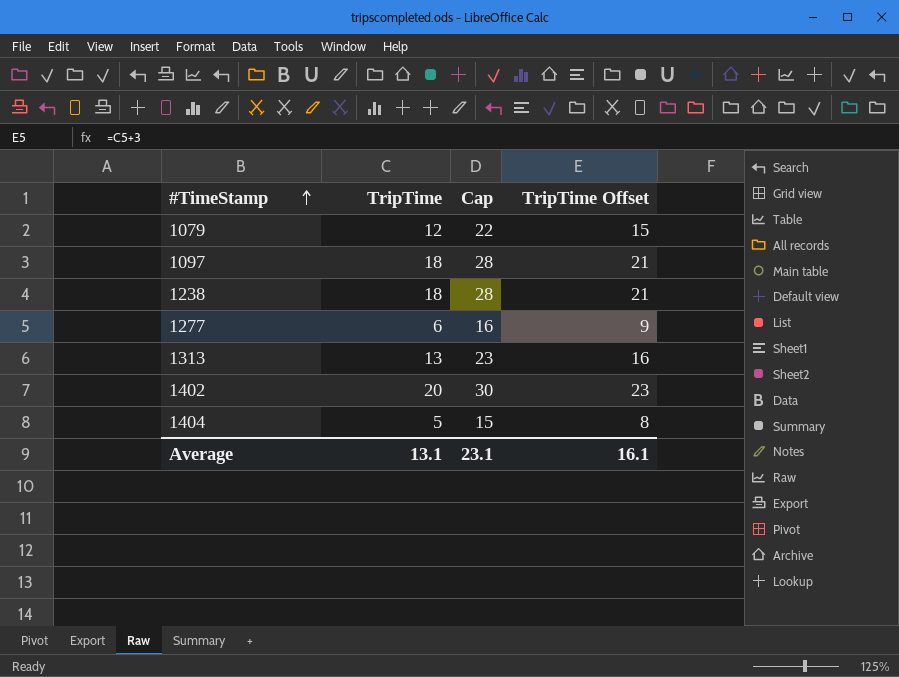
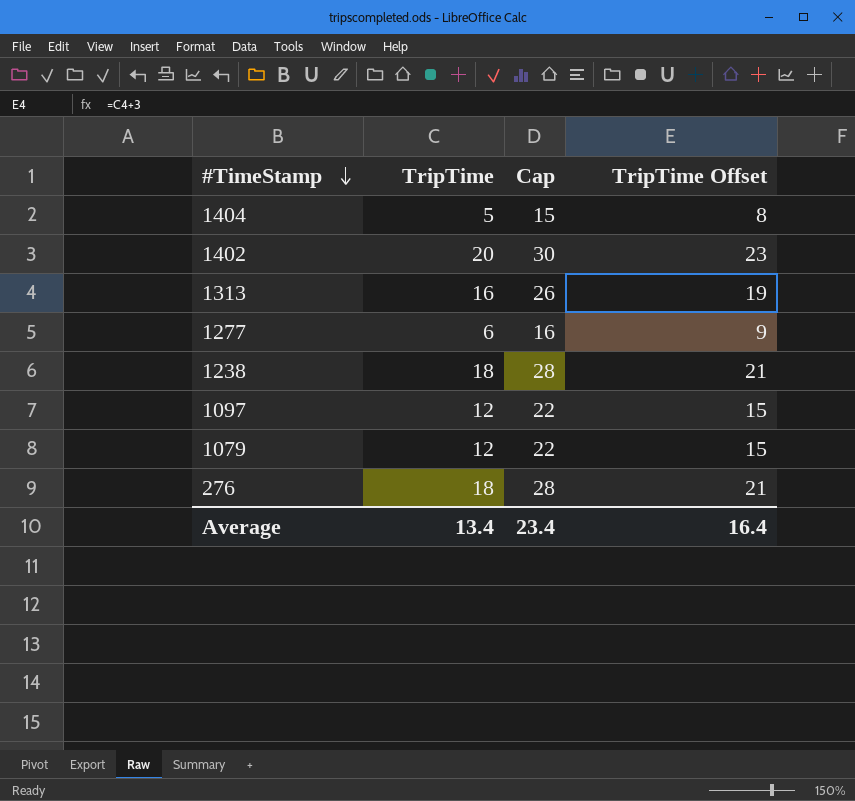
row order: #TimeStamp ascending -> #TimeStamp descending
1313 | TripTime: 13 -> 16
1313 | Cap: 23 -> 26
1313 | TripTime Offset: 16 -> 19
1097 | TripTime: 18 -> 12
1097 | Cap: 28 -> 22
1097 | TripTime Offset: 21 -> 15
row 276: none -> 18 | 28 | 21
Average | TripTime: 13.1 -> 13.4
Average | Cap: 23.1 -> 23.4
Average | TripTime Offset: 16.1 -> 16.4

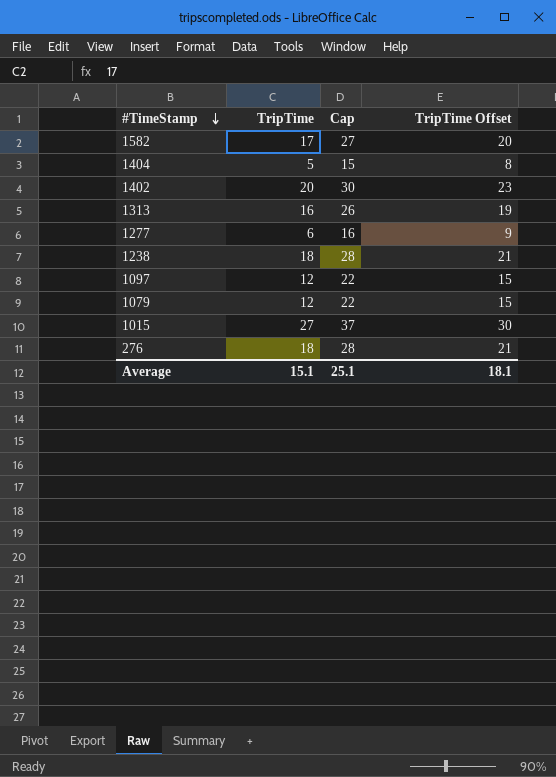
row 1582: none -> 17 | 27 | 20
row 1015: none -> 27 | 37 | 30
Average | TripTime: 13.4 -> 15.1
Average | Cap: 23.4 -> 25.1
Average | TripTime Offset: 16.4 -> 18.1

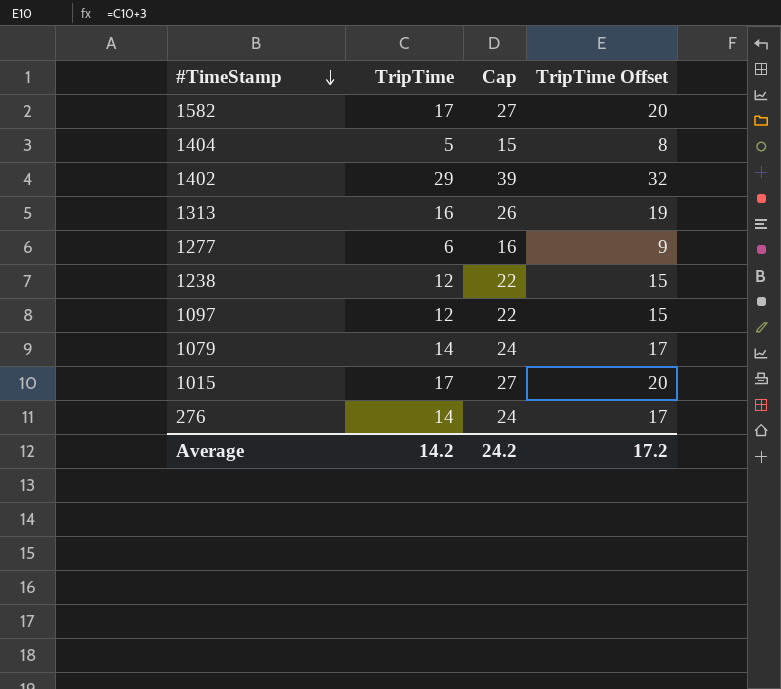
1402 | TripTime: 20 -> 29
1402 | Cap: 30 -> 39
1402 | TripTime Offset: 23 -> 32
1238 | TripTime: 18 -> 12
1238 | Cap: 28 -> 22
1238 | TripTime Offset: 21 -> 15
1079 | TripTime: 12 -> 14
1079 | Cap: 22 -> 24
1079 | TripTime Offset: 15 -> 17
1015 | TripTime: 27 -> 17
1015 | Cap: 37 -> 27
1015 | TripTime Offset: 30 -> 20
276 | TripTime: 18 -> 14
276 | Cap: 28 -> 24
276 | TripTime Offset: 21 -> 17
Average | TripTime: 15.1 -> 14.2
Average | Cap: 25.1 -> 24.2
Average | TripTime Offset: 18.1 -> 17.2

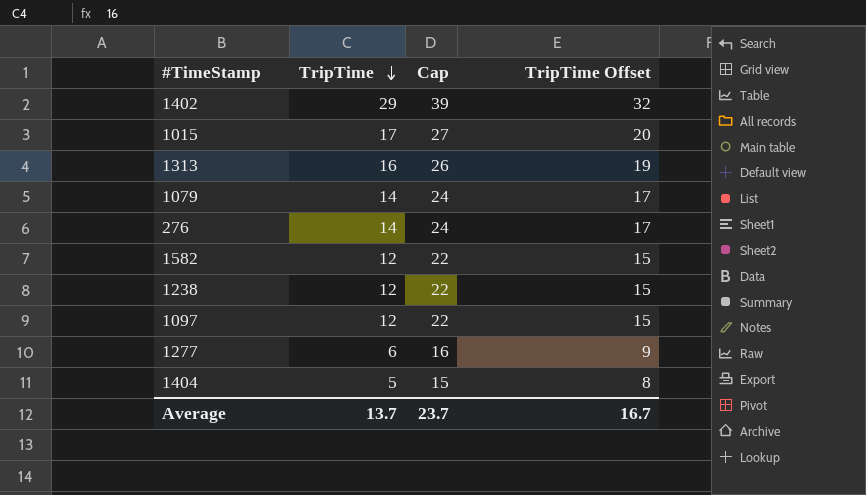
row order: #TimeStamp descending -> TripTime descending
1582 | TripTime: 17 -> 12
1582 | Cap: 27 -> 22
1582 | TripTime Offset: 20 -> 15
Average | TripTime: 14.2 -> 13.7
Average | Cap: 24.2 -> 23.7
Average | TripTime Offset: 17.2 -> 16.7

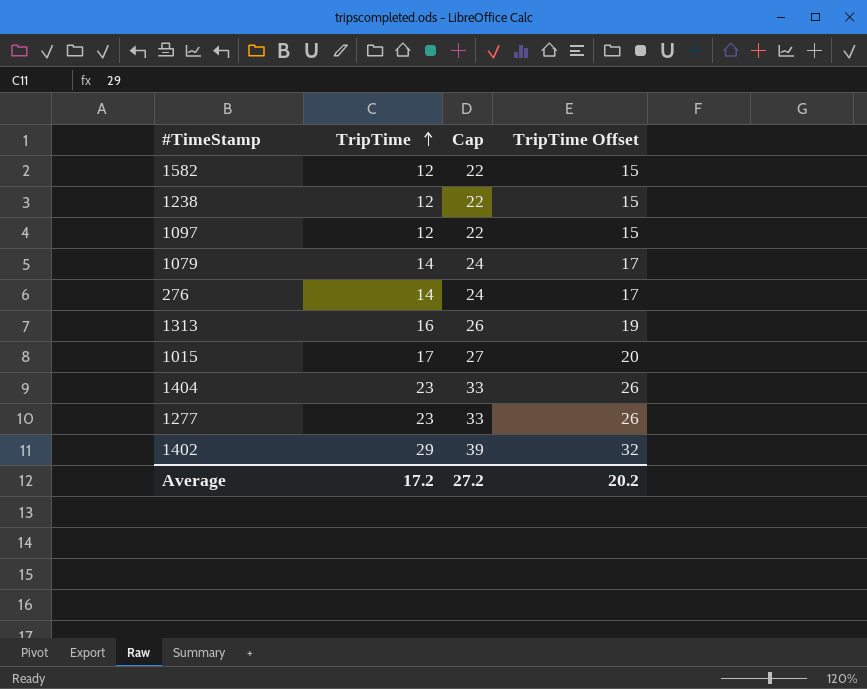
row order: TripTime descending -> TripTime ascending
1404 | TripTime: 5 -> 23
1404 | Cap: 15 -> 33
1404 | TripTime Offset: 8 -> 26
1277 | TripTime: 6 -> 23
1277 | Cap: 16 -> 33
1277 | TripTime Offset: 9 -> 26
Average | TripTime: 13.7 -> 17.2
Average | Cap: 23.7 -> 27.2
Average | TripTime Offset: 16.7 -> 20.2

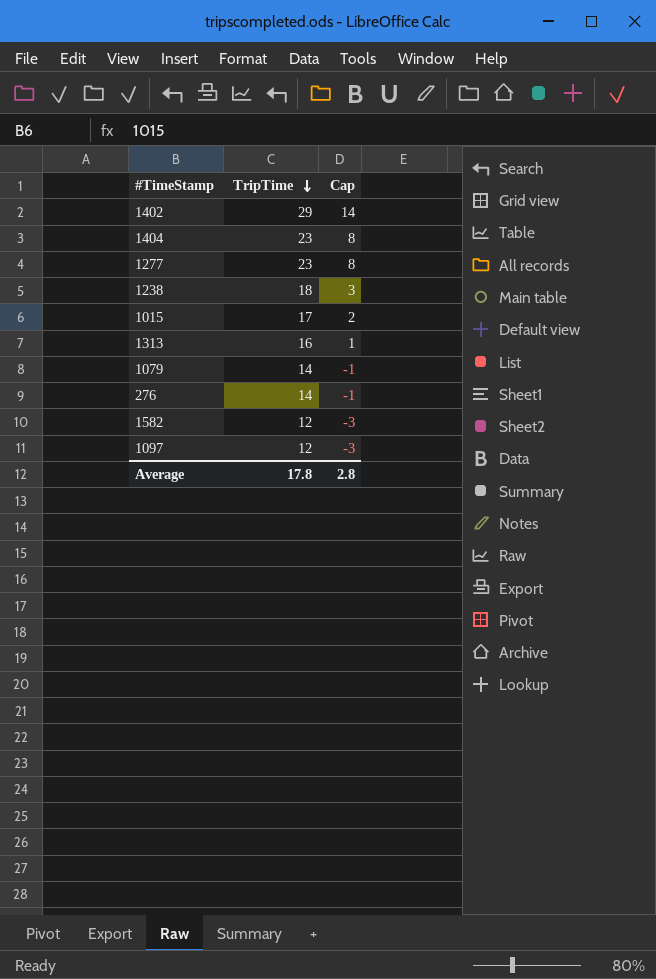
row order: TripTime ascending -> TripTime descending
column TripTime Offset | formula: [TripTime] + 3 -> none
column Cap | formula: [TripTime] + 10 -> [TripTime] - 15
1238 | TripTime: 12 -> 18
Average | TripTime: 17.2 -> 17.8
Average | Cap: 27.2 -> 2.8

